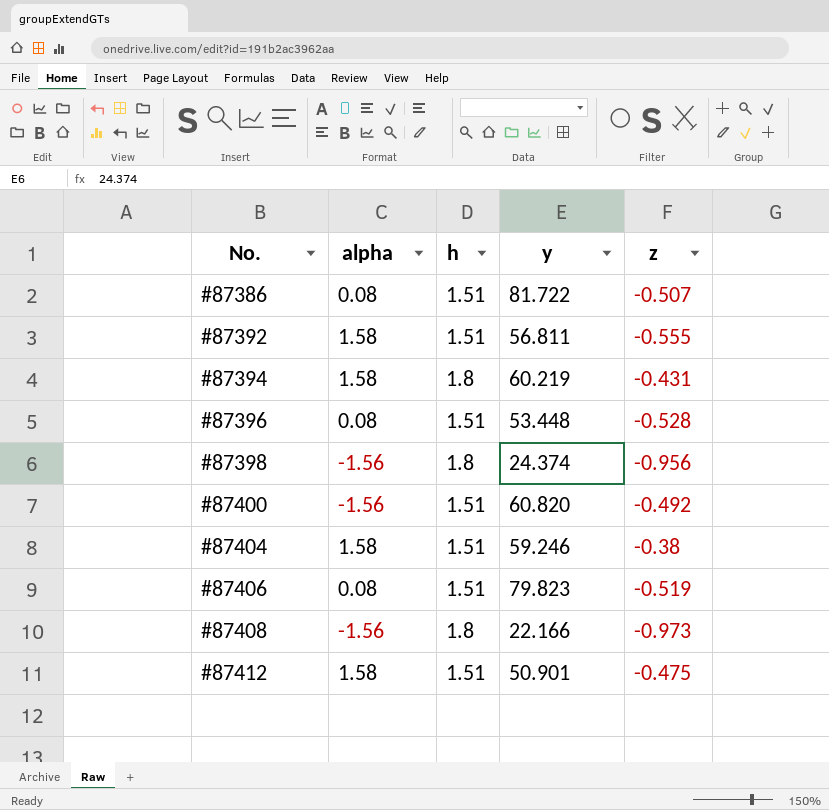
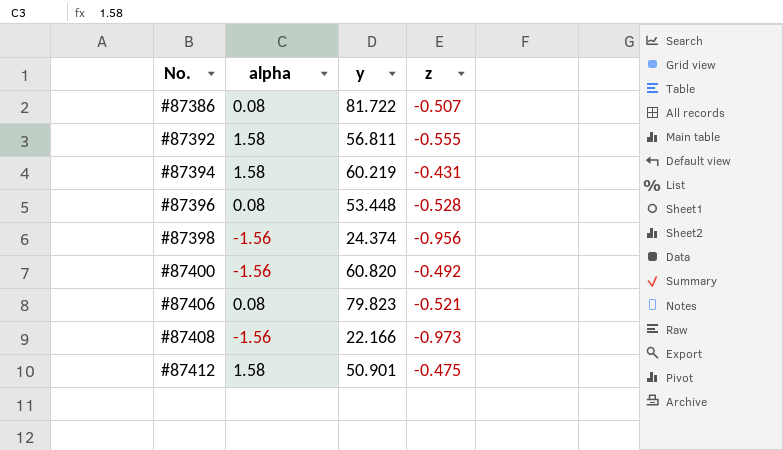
column h | position: 3 -> none
row #87404: 1.58 | 1.51 | 59.246 | -0.38 -> none
#87406 | z: -0.519 -> -0.521

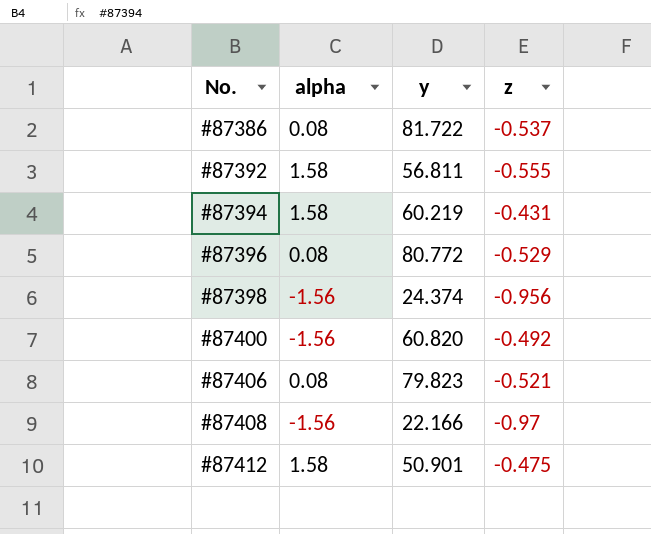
#87386 | z: -0.507 -> -0.537
#87396 | y: 53.448 -> 80.772
#87396 | z: -0.528 -> -0.529
#87408 | z: -0.973 -> -0.97

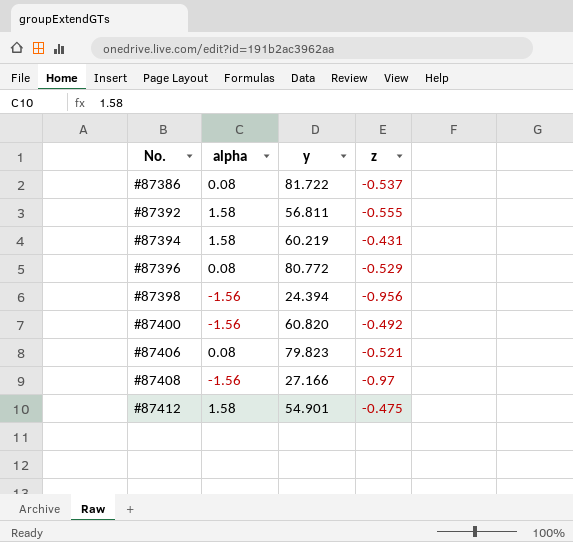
#87398 | y: 24.374 -> 24.394
#87408 | y: 22.166 -> 27.166
#87412 | y: 50.901 -> 54.901

